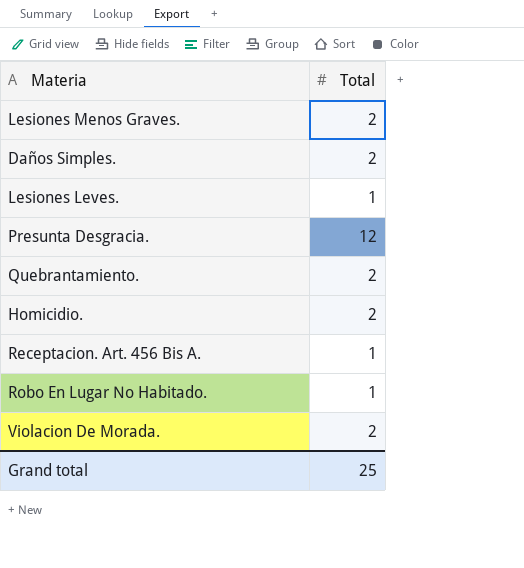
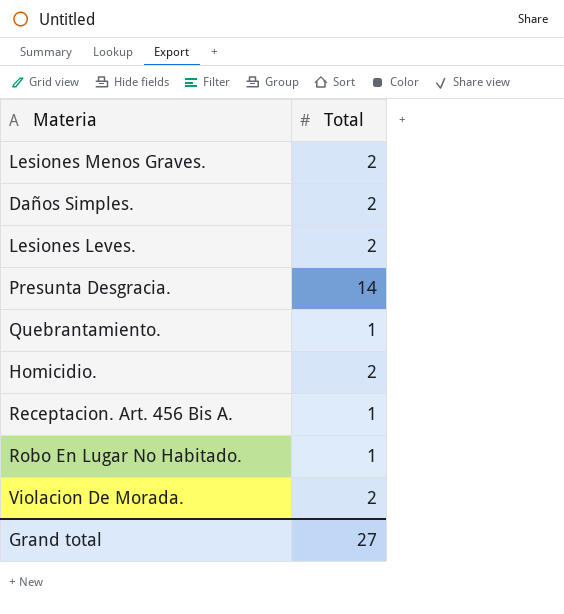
Lesiones Leves. | Total: 1 -> 2
Presunta Desgracia. | Total: 12 -> 14
Quebrantamiento. | Total: 2 -> 1
Grand total | Total: 25 -> 27

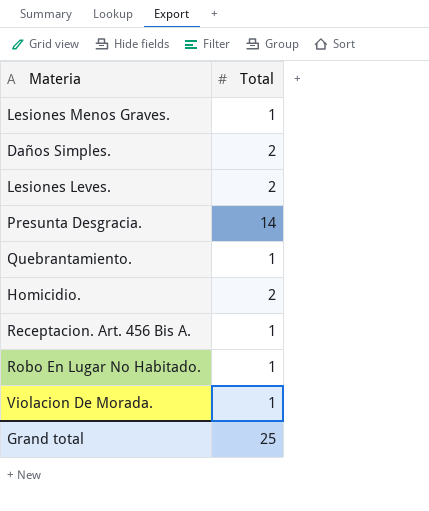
Lesiones Menos Graves. | Total: 2 -> 1
Violacion De Morada. | Total: 2 -> 1
Grand total | Total: 27 -> 25

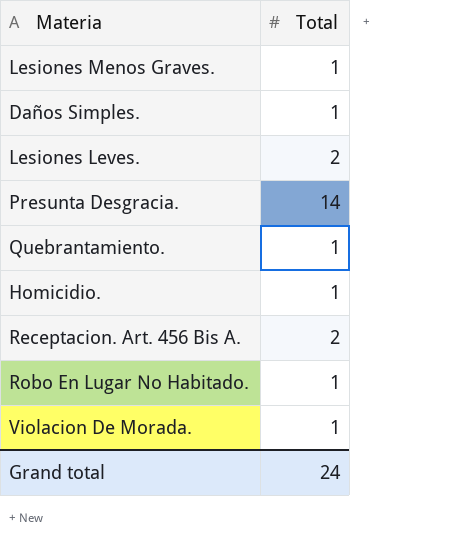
Daños Simples. | Total: 2 -> 1
Homicidio. | Total: 2 -> 1
Receptacion. Art. 456 Bis A. | Total: 1 -> 2
Grand total | Total: 25 -> 24

